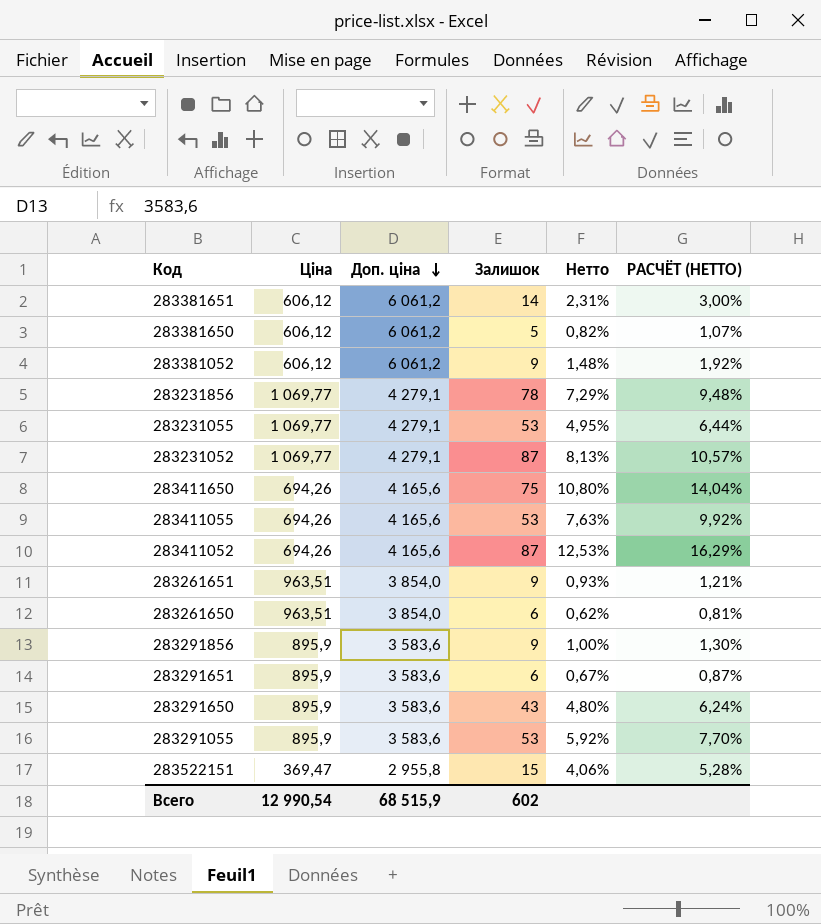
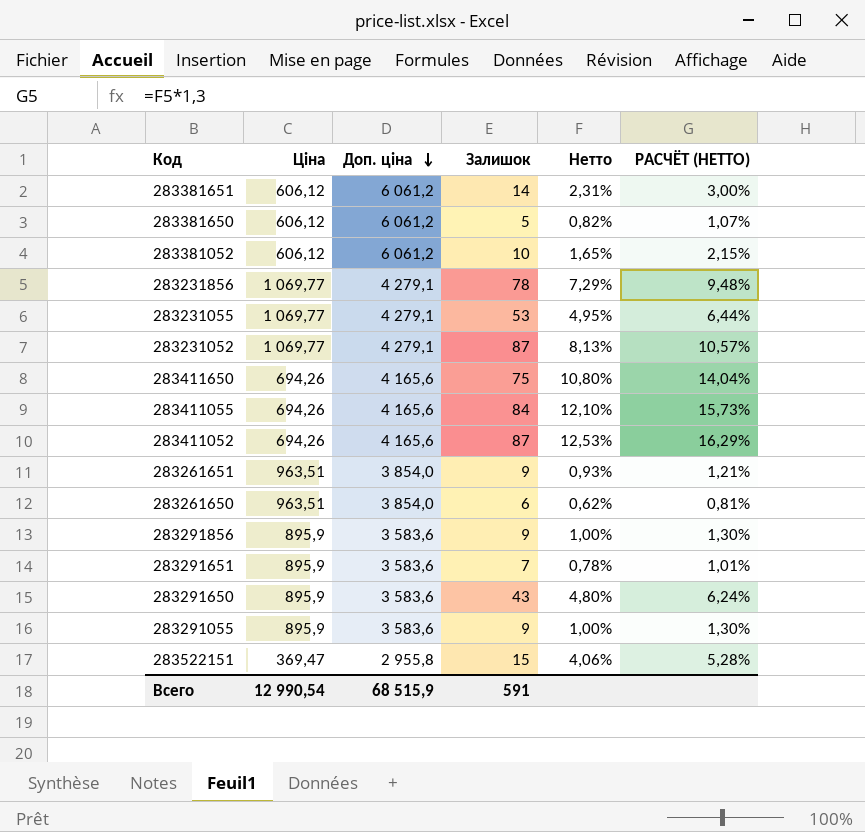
283381052 | Залишок: 9 -> 10
283381052 | Нетто: 1,48% -> 1,65%
283381052 | РАСЧЁТ (НЕТТО): 1,92% -> 2,15%
283411055 | Залишок: 53 -> 84
283411055 | Нетто: 7,63% -> 12,10%
283411055 | РАСЧЁТ (НЕТТО): 9,92% -> 15,73%
283291651 | Залишок: 6 -> 7
283291651 | Нетто: 0,67% -> 0,78%
283291651 | РАСЧЁТ (НЕТТО): 0,87% -> 1,01%
283291055 | Залишок: 53 -> 9
283291055 | Нетто: 5,92% -> 1,00%
283291055 | РАСЧЁТ (НЕТТО): 7,70% -> 1,30%
Всего | Залишок: 602 -> 591

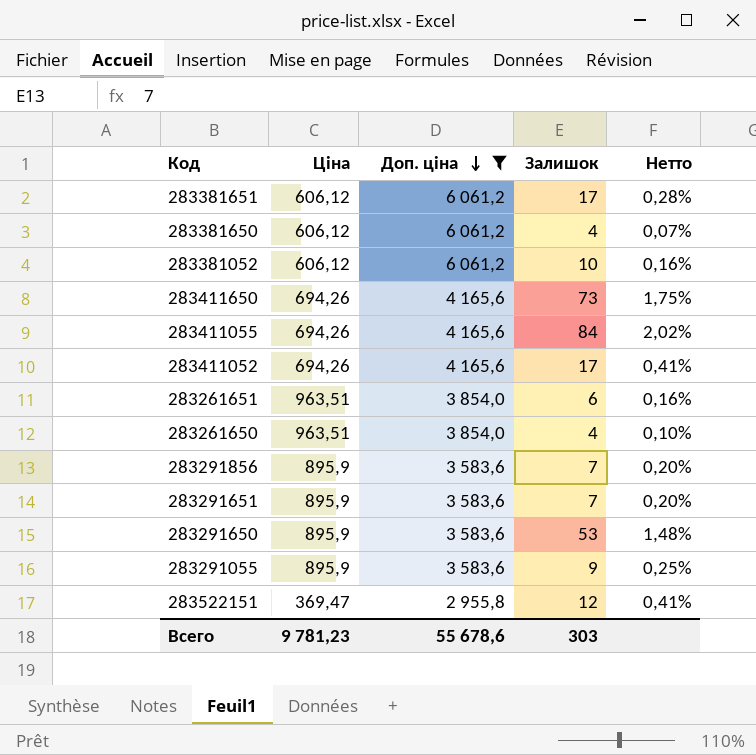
filter: none -> Доп. ціна != 4 279,1
column РАСЧЁТ (НЕТТО) | formula: [Нетто] * 1,3 -> none
column Нетто | formula: [Залишок] / [Ціна] -> [Залишок] / [Доп. ціна]
283381651 | Залишок: 14 -> 17
283381650 | Залишок: 5 -> 4
283411650 | Залишок: 75 -> 73
283411052 | Залишок: 87 -> 17
283261651 | Залишок: 9 -> 6
283261650 | Залишок: 6 -> 4
283291856 | Залишок: 9 -> 7
283291650 | Залишок: 43 -> 53
283522151 | Залишок: 15 -> 12
Всего | Ціна: 12 990,54 -> 9 781,23
Всего | Доп. ціна: 68 515,9 -> 55 678,6
Всего | Залишок: 591 -> 303

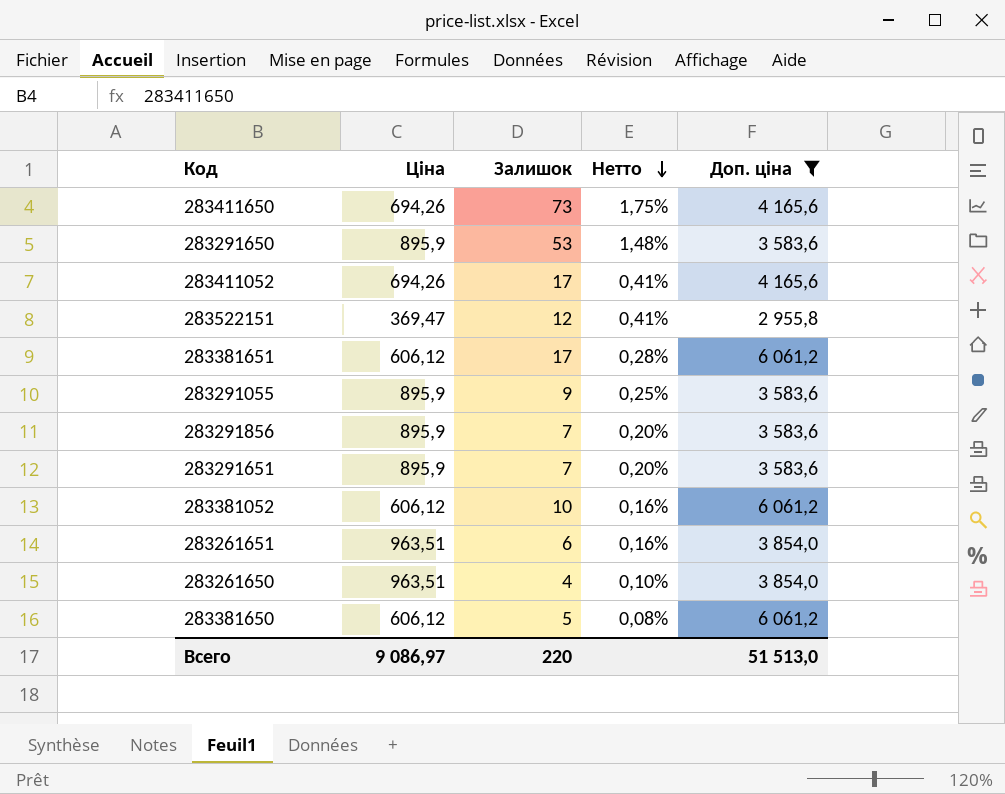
row order: Доп. ціна descending -> Нетто descending
column Доп. ціна | position: 3 -> 5
row 283411055: 694,26 | 4 165,6 | 84 | 2,02% -> none
283381650 | Залишок: 4 -> 5
283381650 | Нетто: 0,07% -> 0,08%
Всего | Ціна: 9 781,23 -> 9 086,97
Всего | Залишок: 303 -> 220
Всего | Доп. ціна: 55 678,6 -> 51 513,0

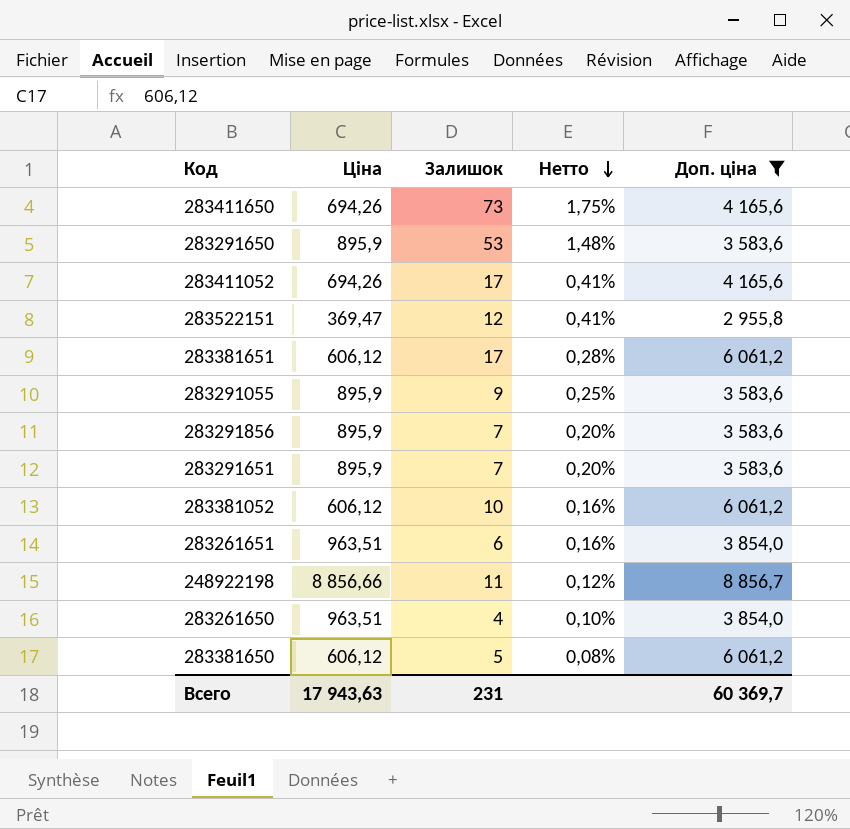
row 248922198: none -> 8 856,66 | 11 | 0,12% | 8 856,7
Всего | Ціна: 9 086,97 -> 17 943,63
Всего | Залишок: 220 -> 231
Всего | Доп. ціна: 51 513,0 -> 60 369,7

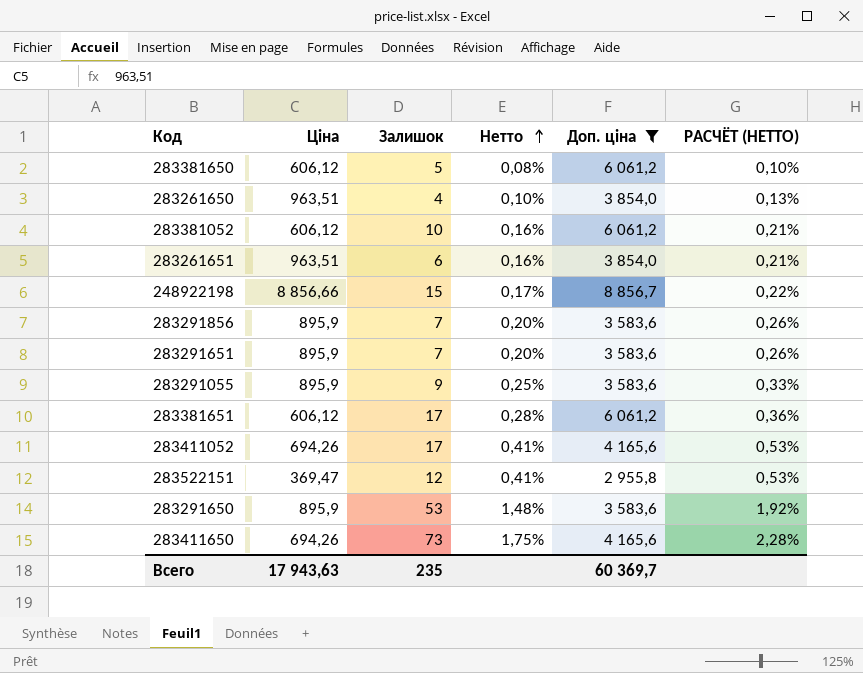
row order: Нетто descending -> Нетто ascending
column РАСЧЁТ (НЕТТО) | formula: none -> [Нетто] * 1,3
248922198 | Залишок: 11 -> 15
248922198 | Нетто: 0,12% -> 0,17%
Всего | Залишок: 231 -> 235

